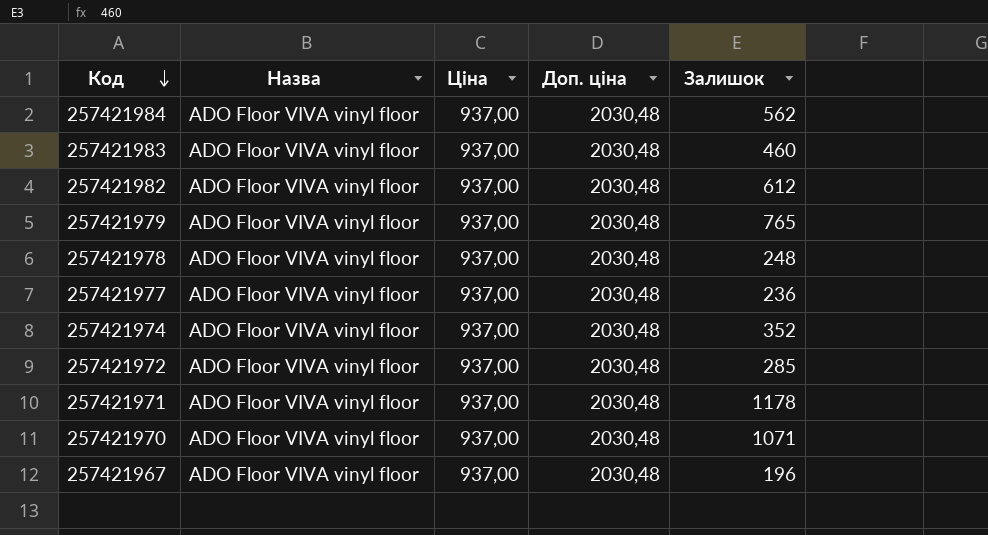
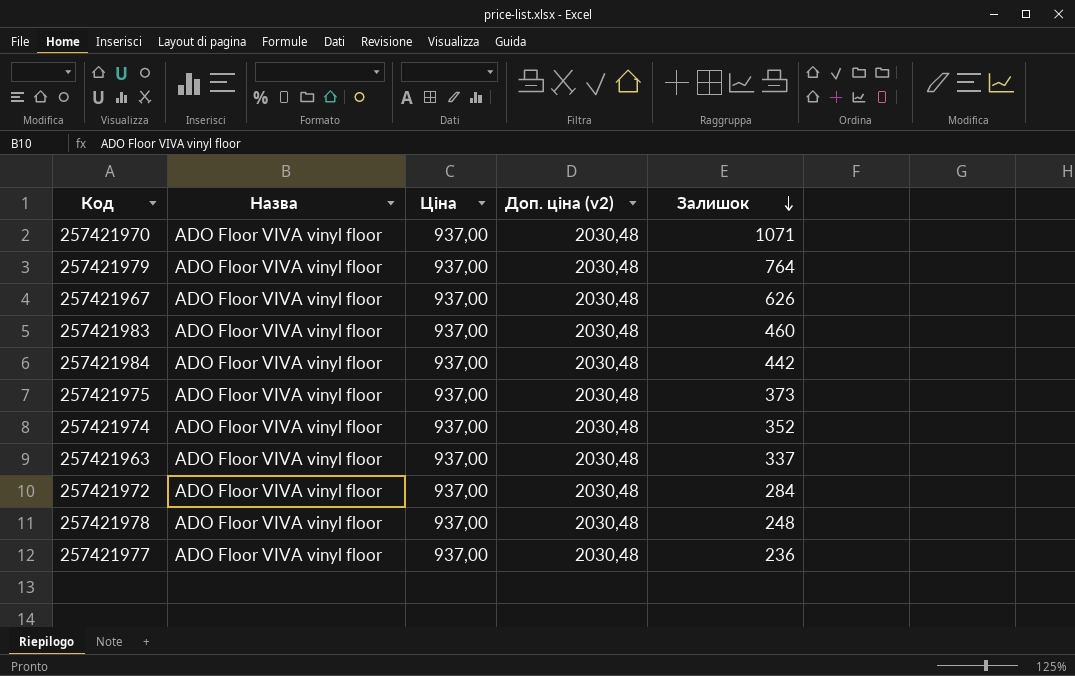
row order: Код descending -> Залишок descending
column name: Доп. ціна -> Доп. ціна (v2)
row 257421982: ADO Floor VIVA vinyl floor | 937,00 | 2030,48 | 612 -> none
row 257421971: ADO Floor VIVA vinyl floor | 937,00 | 2030,48 | 1178 -> none
257421979 | Залишок: 765 -> 764
257421967 | Залишок: 196 -> 626
257421984 | Залишок: 562 -> 442
row 257421975: none -> ADO Floor VIVA vinyl floor | 937,00 | 2030,48 | 373
row 257421963: none -> ADO Floor VIVA vinyl floor | 937,00 | 2030,48 | 337
257421972 | Залишок: 285 -> 284

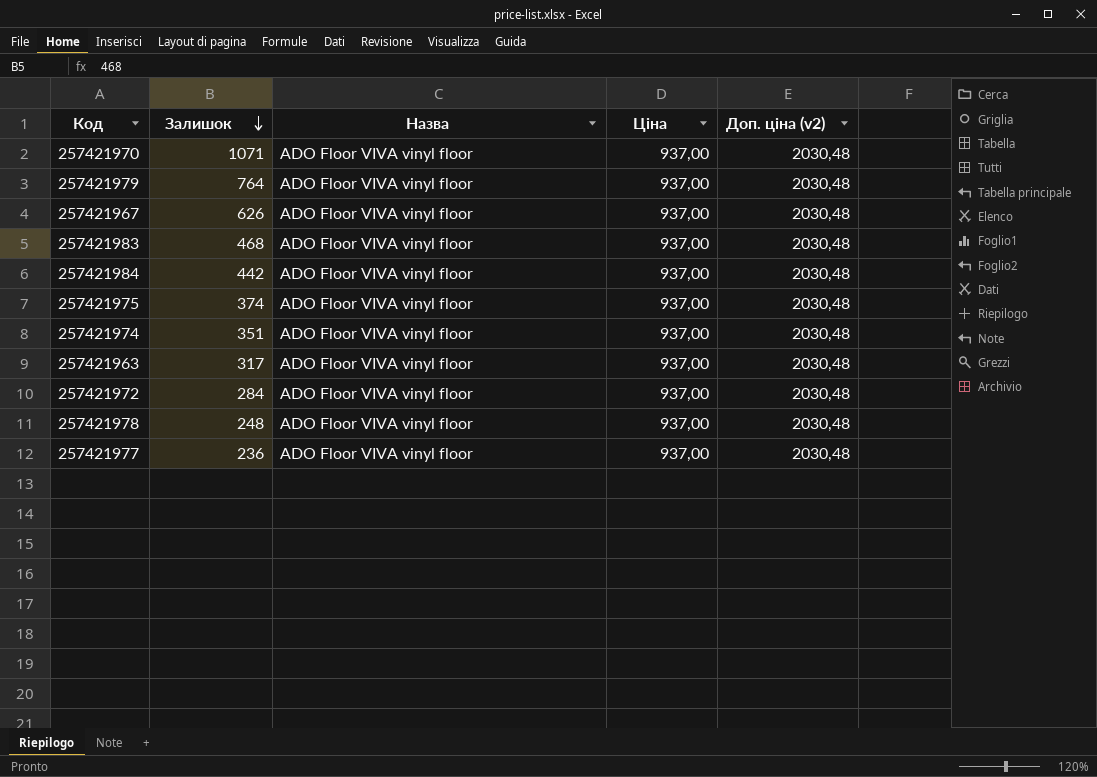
column Залишок | position: 5 -> 2
257421983 | Залишок: 460 -> 468
257421975 | Залишок: 373 -> 374
257421974 | Залишок: 352 -> 351
257421963 | Залишок: 337 -> 317

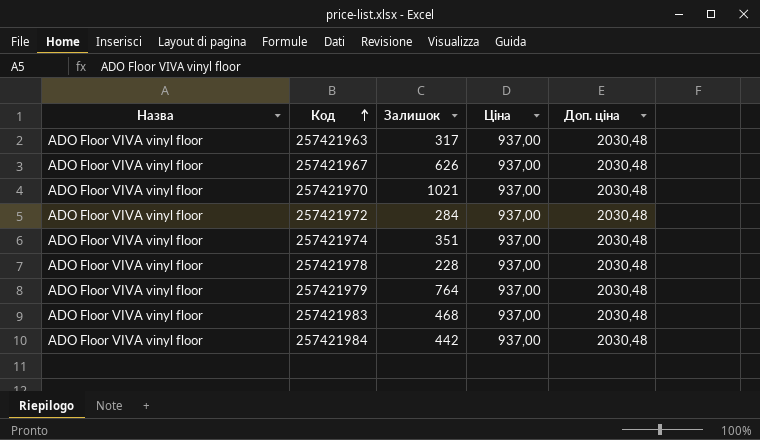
row order: Залишок descending -> Код ascending
column Назва | position: 3 -> 1
column name: Доп. ціна (v2) -> Доп. ціна
row 257421975: 374 | ADO Floor VIVA vinyl floor | 937,00 | 2030,48 -> none
row 257421977: 236 | ADO Floor VIVA vinyl floor | 937,00 | 2030,48 -> none
257421970 | Залишок: 1071 -> 1021
257421978 | Залишок: 248 -> 228

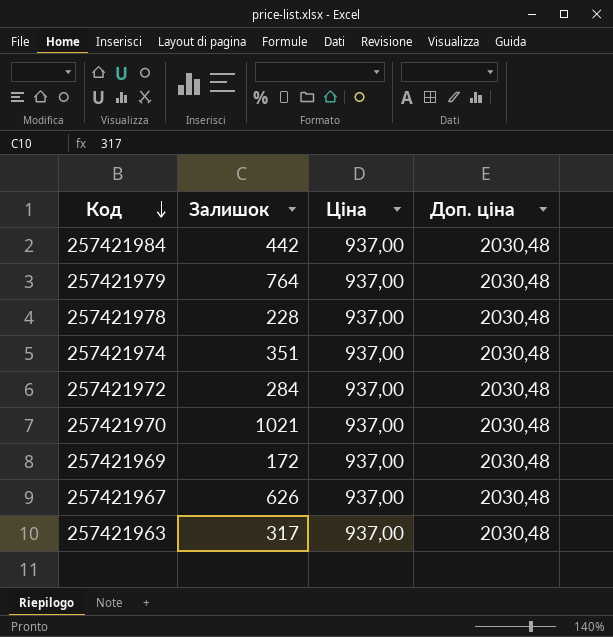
row order: Код ascending -> Код descending
column Назва | position: 1 -> none
row 257421983: ADO Floor VIVA vinyl floor | 468 | 937,00 | 2030,48 -> none
row 257421969: none -> 172 | 937,00 | 2030,48

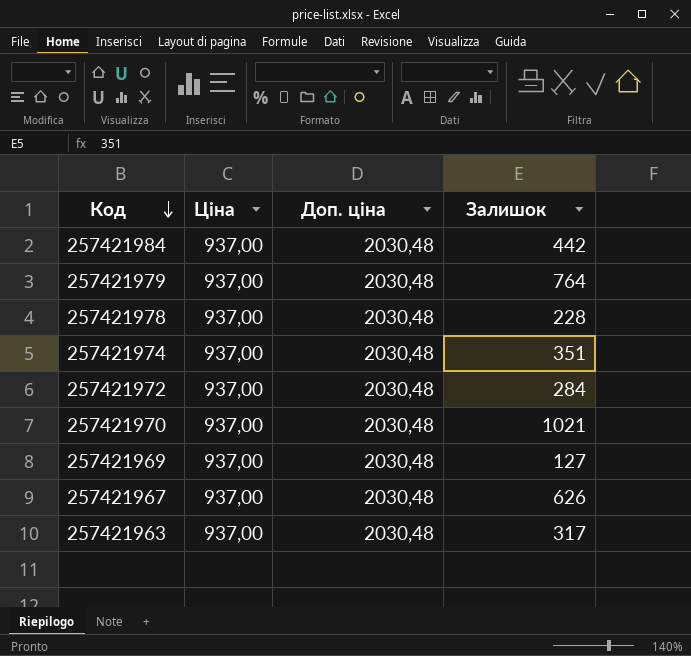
column Залишок | position: 2 -> 4
257421969 | Залишок: 172 -> 127

